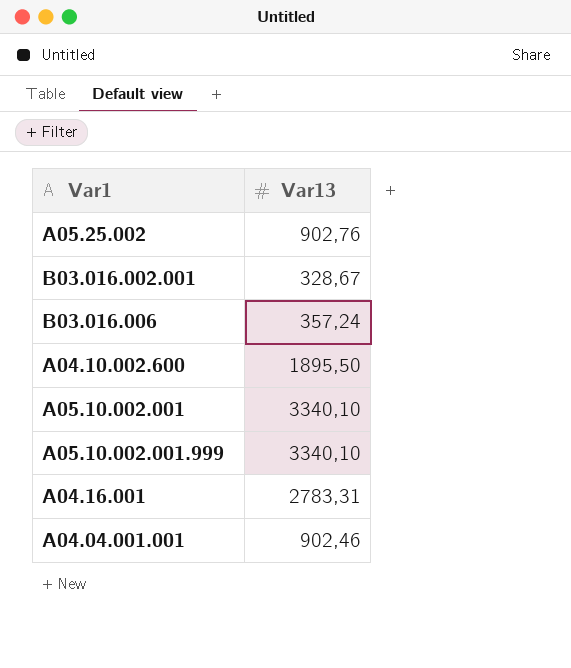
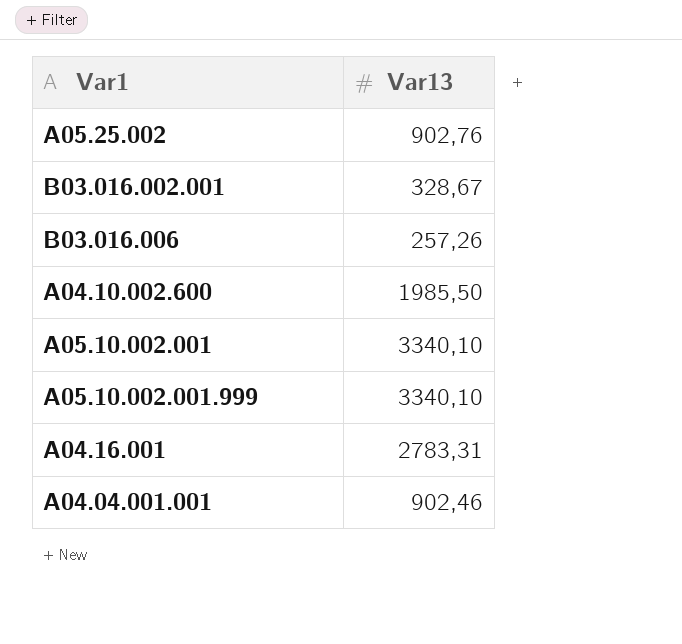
B03.016.006 | Var13: 357,24 -> 257,26
A04.10.002.600 | Var13: 1895,50 -> 1985,50

